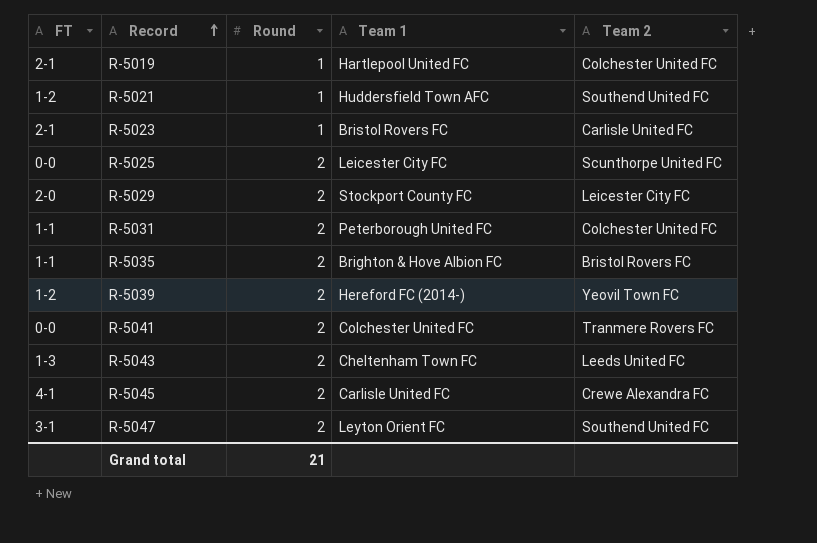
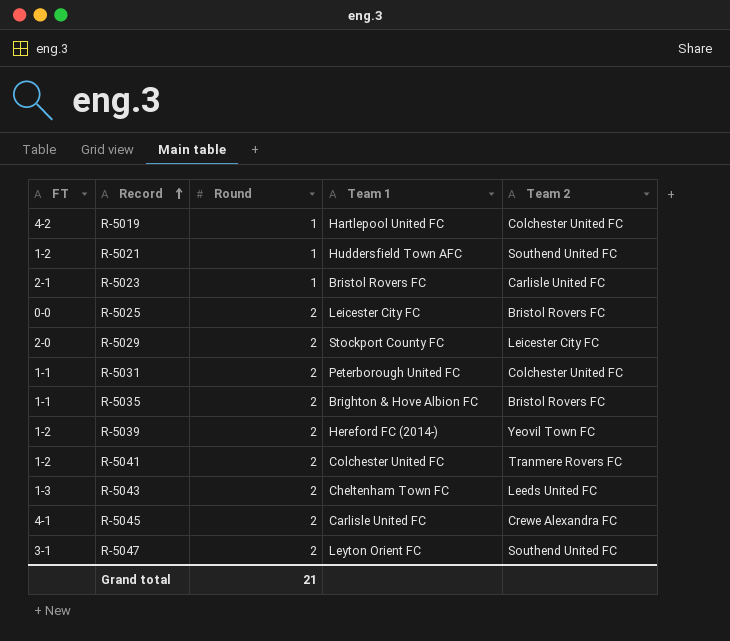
R-5019 | FT: 2-1 -> 4-2
R-5025 | Team 2: Scunthorpe United FC -> Bristol Rovers FC
R-5041 | FT: 0-0 -> 1-2

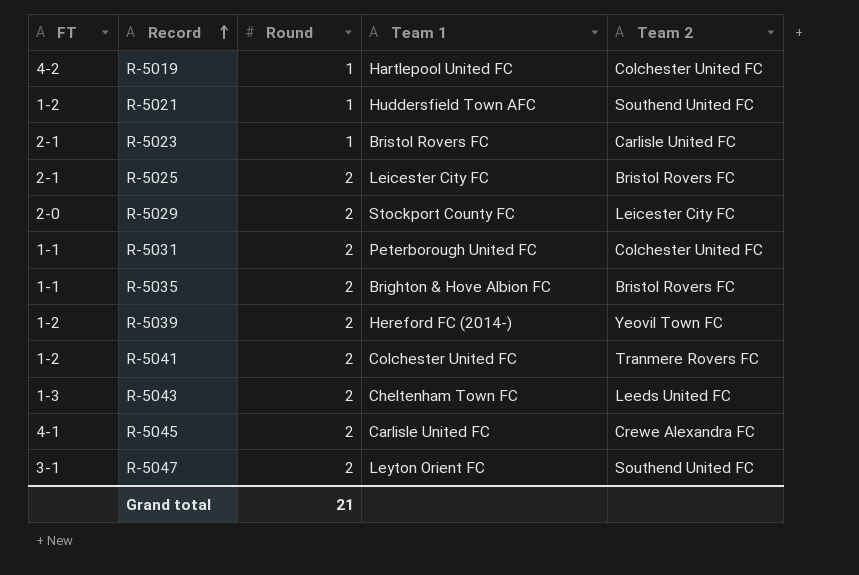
R-5025 | FT: 0-0 -> 2-1

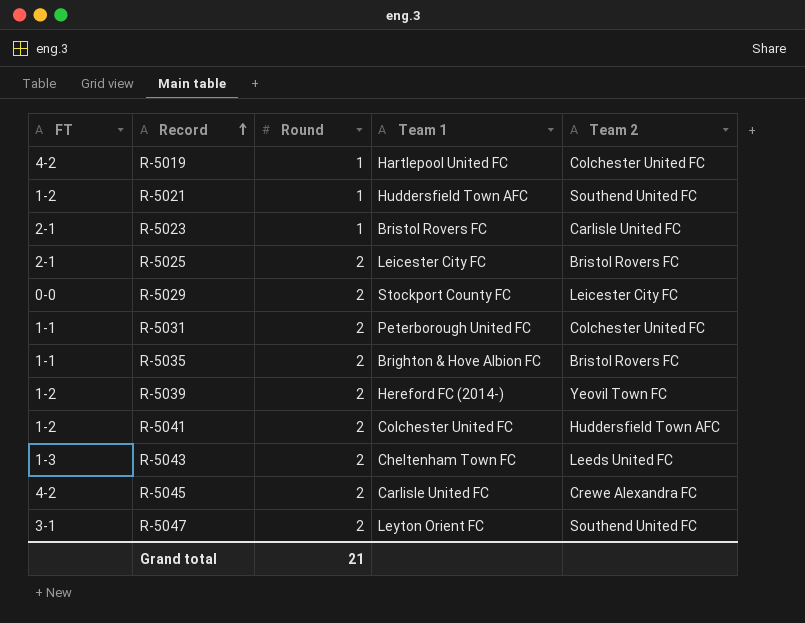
R-5029 | FT: 2-0 -> 0-0
R-5041 | Team 2: Tranmere Rovers FC -> Huddersfield Town AFC
R-5045 | FT: 4-1 -> 4-2

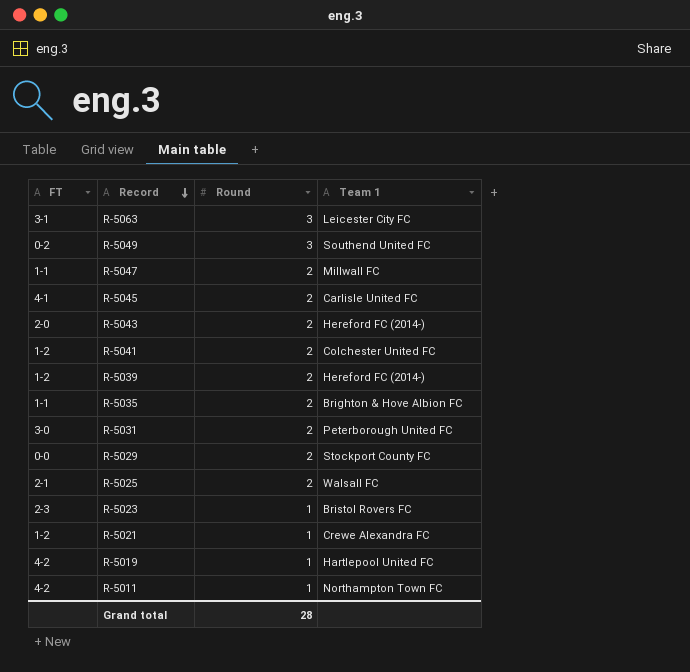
row order: Record ascending -> Record descending
column Team 2 | position: 5 -> none
row R-5063: none -> 3-1 | 3 | Leicester City FC
row R-5049: none -> 0-2 | 3 | Southend United FC
R-5047 | FT: 3-1 -> 1-1
R-5047 | Team 1: Leyton Orient FC -> Millwall FC
R-5045 | FT: 4-2 -> 4-1
R-5043 | FT: 1-3 -> 2-0
R-5043 | Team 1: Cheltenham Town FC -> Hereford FC (2014-)
R-5031 | FT: 1-1 -> 3-0
R-5025 | Team 1: Leicester City FC -> Walsall FC
R-5023 | FT: 2-1 -> 2-3
R-5021 | Team 1: Huddersfield Town AFC -> Crewe Alexandra FC
row R-5011: none -> 4-2 | 1 | Northampton Town FC
Grand total | Round: 21 -> 28

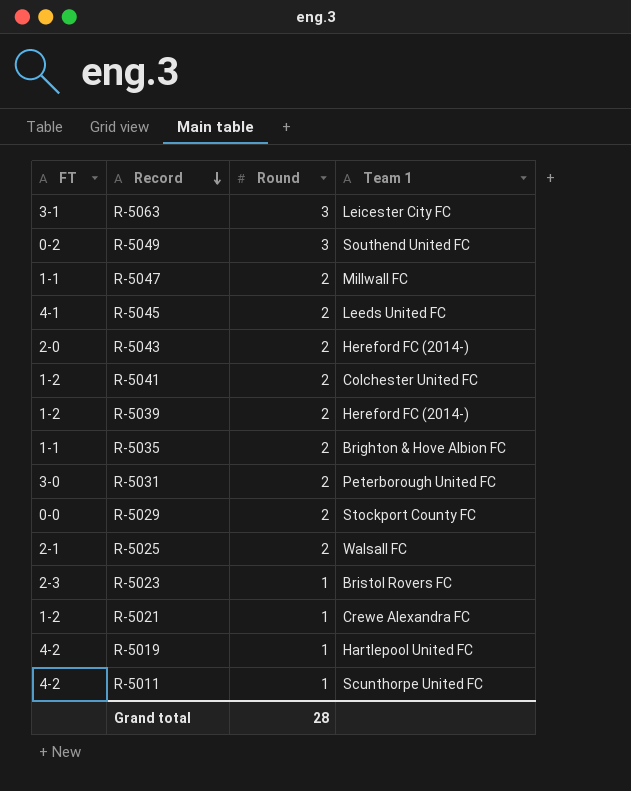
R-5045 | Team 1: Carlisle United FC -> Leeds United FC
R-5011 | Team 1: Northampton Town FC -> Scunthorpe United FC

